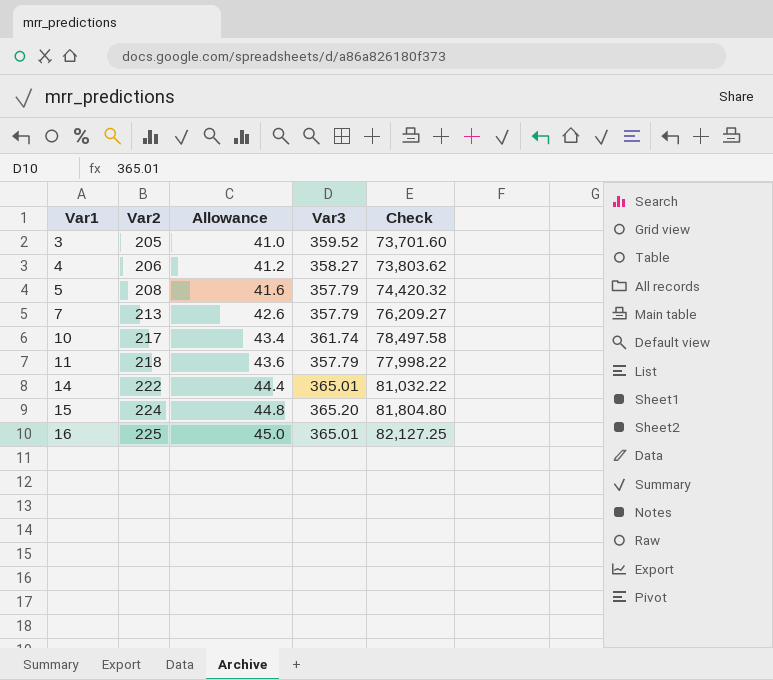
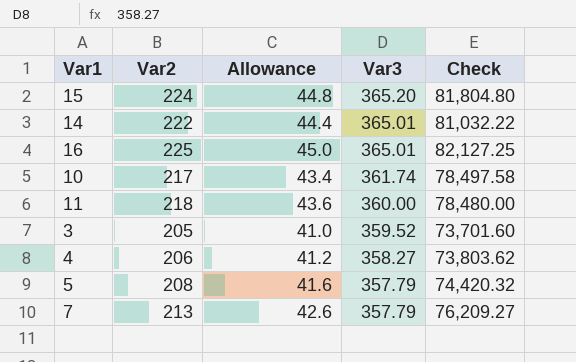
row order: Var1 ascending -> Var3 descending
11 | Var3: 357.79 -> 360.00
11 | Check: 77,998.22 -> 78,480.00

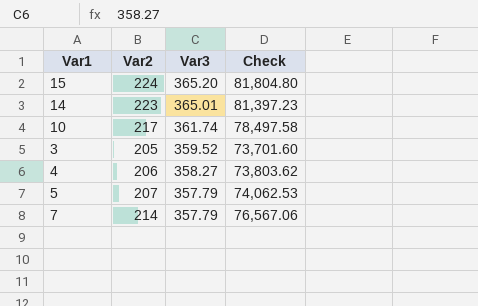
column Allowance | formula: [Var2] * 0.2 -> none
row 16: 225 | 45.0 | 365.01 | 82,127.25 -> none
row 11: 218 | 43.6 | 360.00 | 78,480.00 -> none
14 | Var2: 222 -> 223
14 | Check: 81,032.22 -> 81,397.23
5 | Var2: 208 -> 207
5 | Check: 74,420.32 -> 74,062.53
7 | Var2: 213 -> 214
7 | Check: 76,209.27 -> 76,567.06

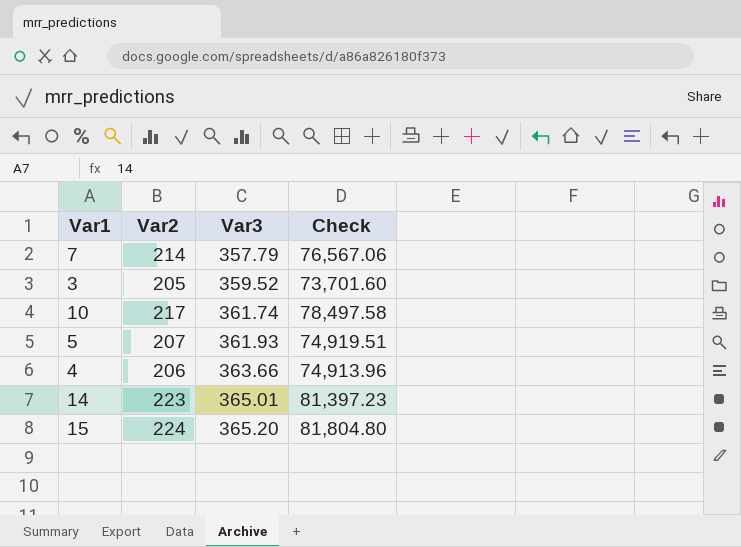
row order: Var3 descending -> Var3 ascending
5 | Var3: 357.79 -> 361.93
5 | Check: 74,062.53 -> 74,919.51
4 | Var3: 358.27 -> 363.66
4 | Check: 73,803.62 -> 74,913.96

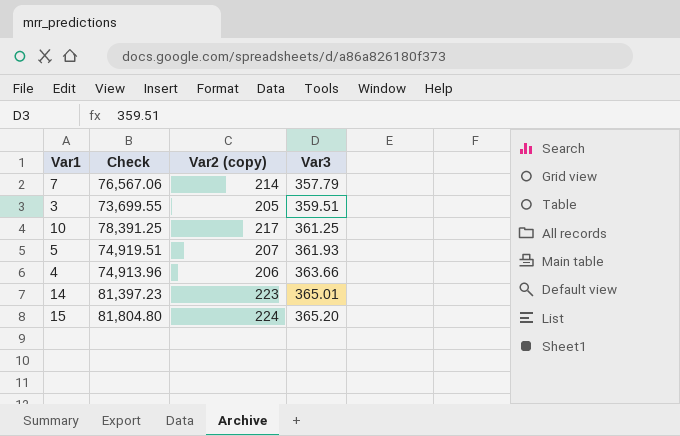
column Check | position: 4 -> 2
column name: Var2 -> Var2 (copy)
3 | Check: 73,701.60 -> 73,699.55
3 | Var3: 359.52 -> 359.51
10 | Check: 78,497.58 -> 78,391.25
10 | Var3: 361.74 -> 361.25

